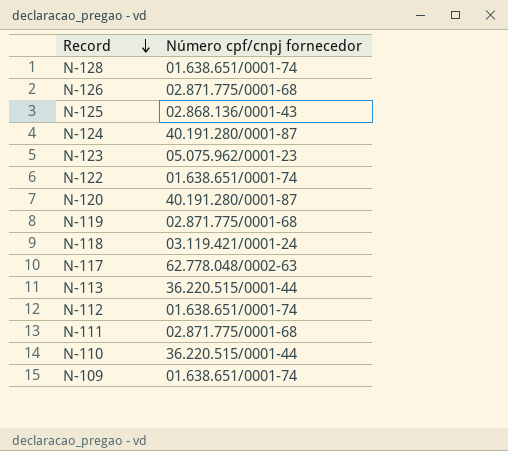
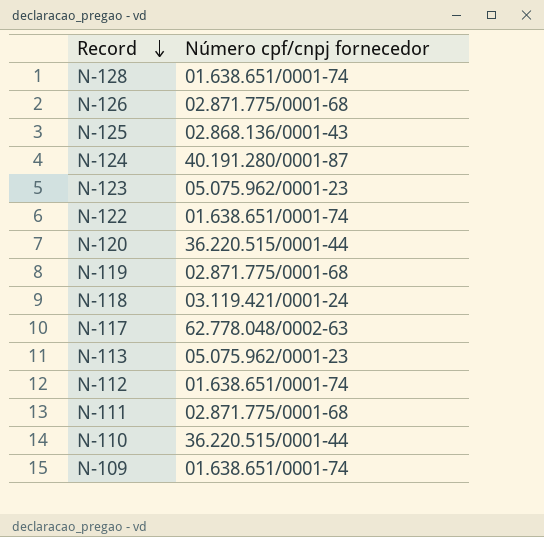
N-120 | Número cpf/cnpj fornecedor: 40.191.280/0001-87 -> 36.220.515/0001-44
N-113 | Número cpf/cnpj fornecedor: 36.220.515/0001-44 -> 05.075.962/0001-23

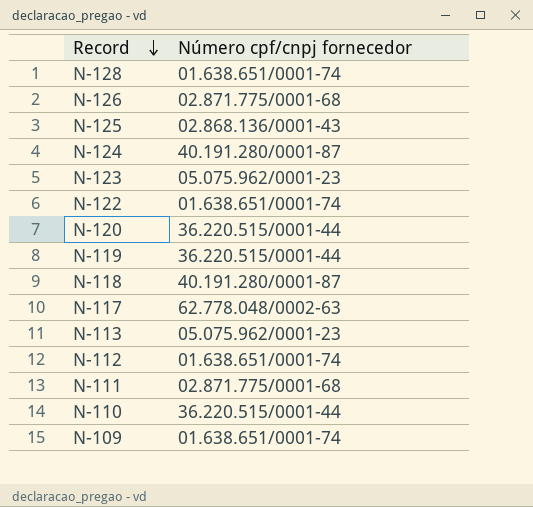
N-119 | Número cpf/cnpj fornecedor: 02.871.775/0001-68 -> 36.220.515/0001-44
N-118 | Número cpf/cnpj fornecedor: 03.119.421/0001-24 -> 40.191.280/0001-87

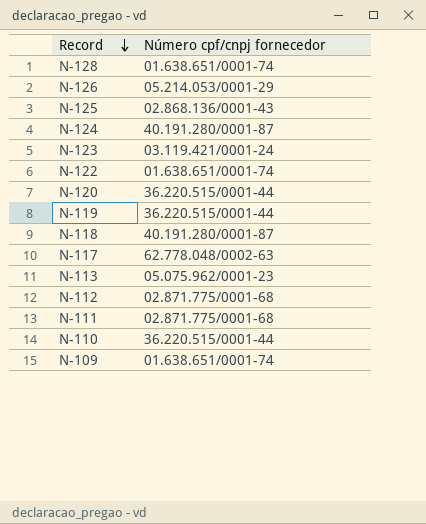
N-126 | Número cpf/cnpj fornecedor: 02.871.775/0001-68 -> 05.214.053/0001-29
N-123 | Número cpf/cnpj fornecedor: 05.075.962/0001-23 -> 03.119.421/0001-24
N-112 | Número cpf/cnpj fornecedor: 01.638.651/0001-74 -> 02.871.775/0001-68

